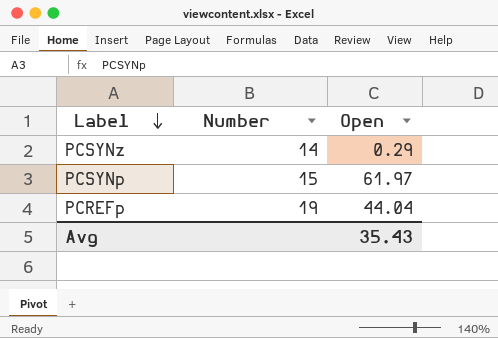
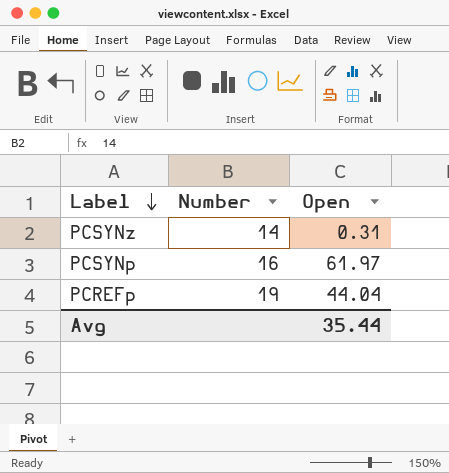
PCSYNz | Open: 0.29 -> 0.31
PCSYNp | Number: 15 -> 16
Avg | Open: 35.43 -> 35.44

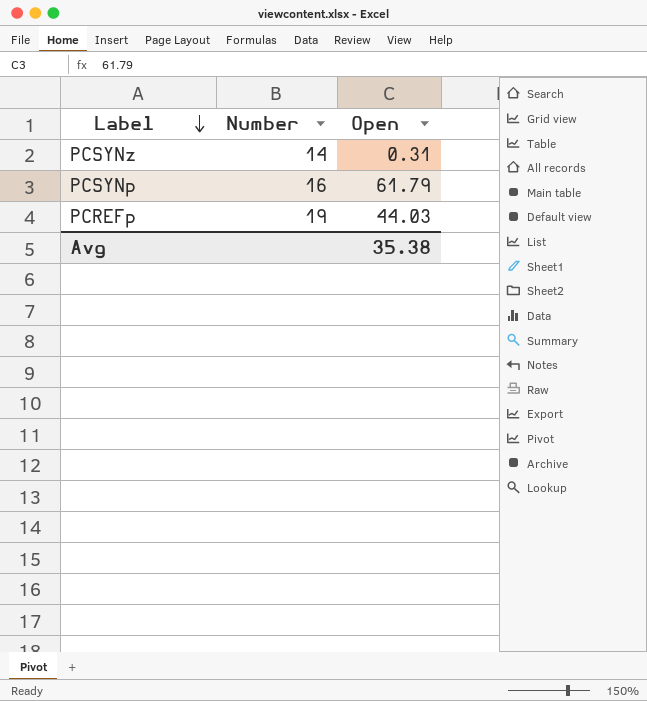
PCSYNp | Open: 61.97 -> 61.79
PCREFp | Open: 44.04 -> 44.03
Avg | Open: 35.44 -> 35.38

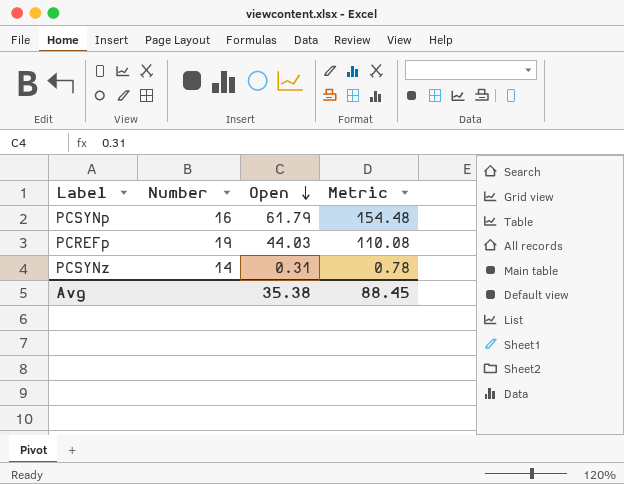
row order: Label descending -> Open descending
column Metric | formula: none -> [Open] * 2.5

